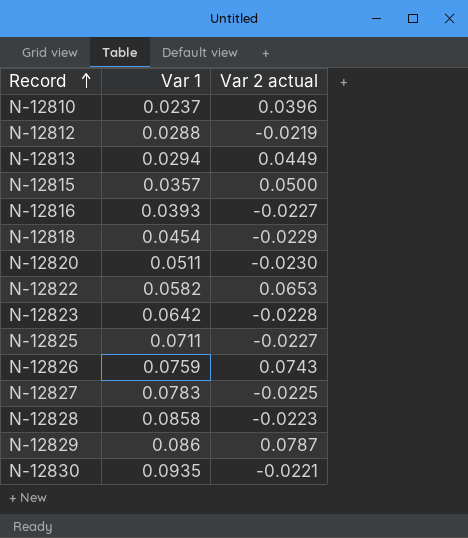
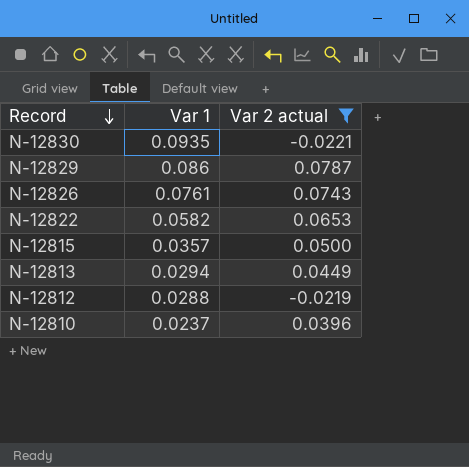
filter: none -> Var 2 actual >= -0.0221
row order: Record ascending -> Record descending
N-12826 | Var 1: 0.0759 -> 0.0761

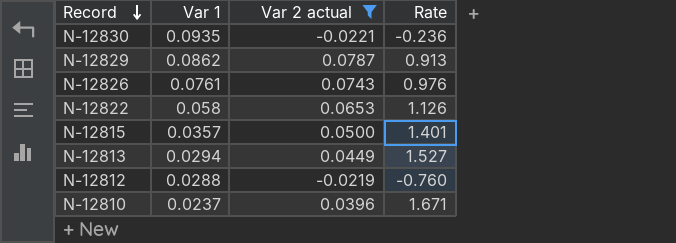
column Rate | formula: none -> [Var 2 actual] / [Var 1]
N-12829 | Var 1: 0.086 -> 0.0862
N-12822 | Var 1: 0.0582 -> 0.058

